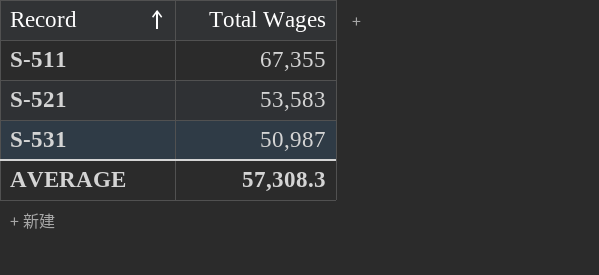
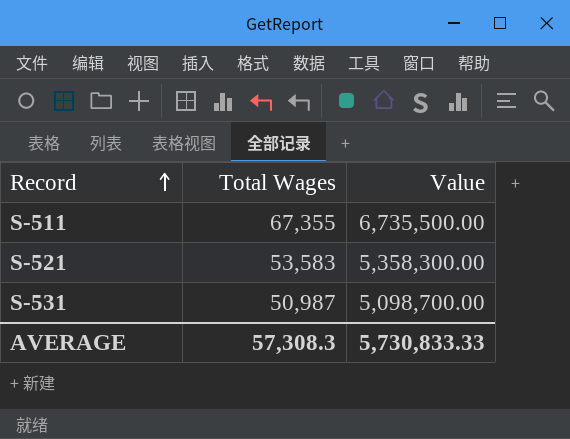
column Value | formula: none -> [Total Wages] * 100

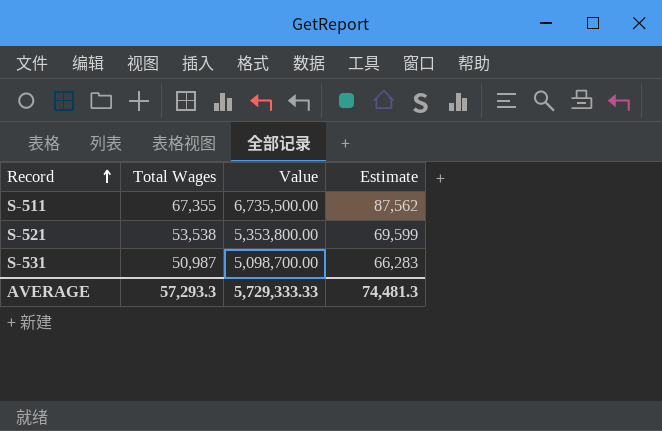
column Estimate | formula: none -> [Total Wages] * 1.3
S-521 | Total Wages: 53,583 -> 53,538
S-521 | Value: 5,358,300.00 -> 5,353,800.00
AVERAGE | Total Wages: 57,308.3 -> 57,293.3
AVERAGE | Value: 5,730,833.33 -> 5,729,333.33

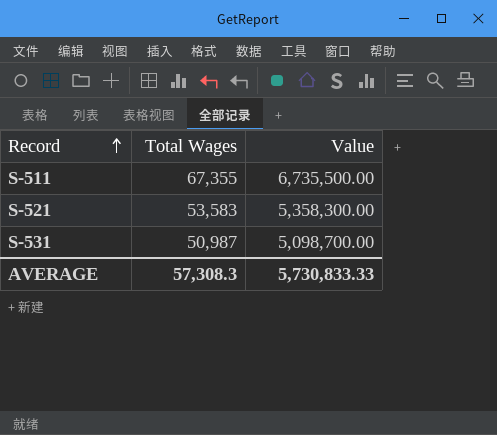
column Estimate | formula: [Total Wages] * 1.3 -> none
S-521 | Total Wages: 53,538 -> 53,583
S-521 | Value: 5,353,800.00 -> 5,358,300.00
AVERAGE | Total Wages: 57,293.3 -> 57,308.3
AVERAGE | Value: 5,729,333.33 -> 5,730,833.33

